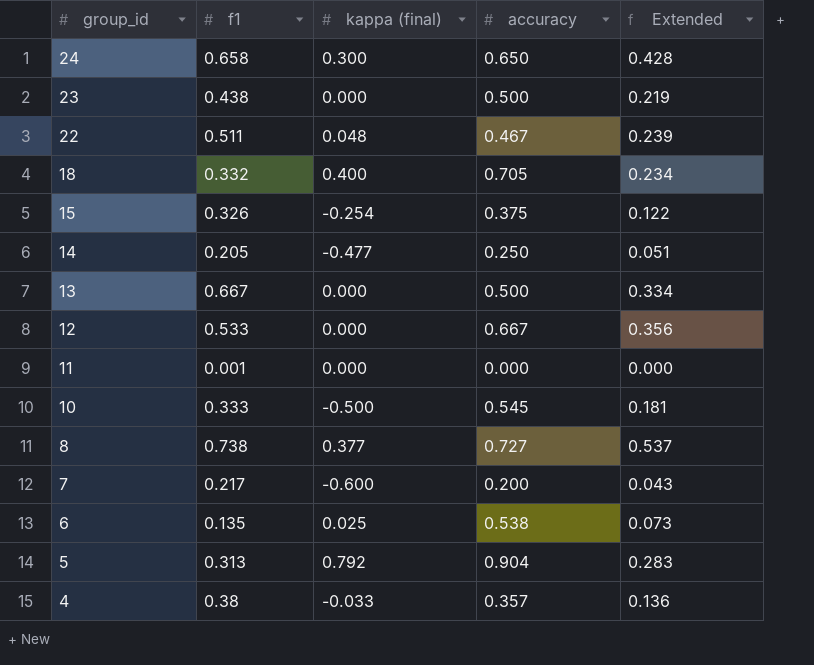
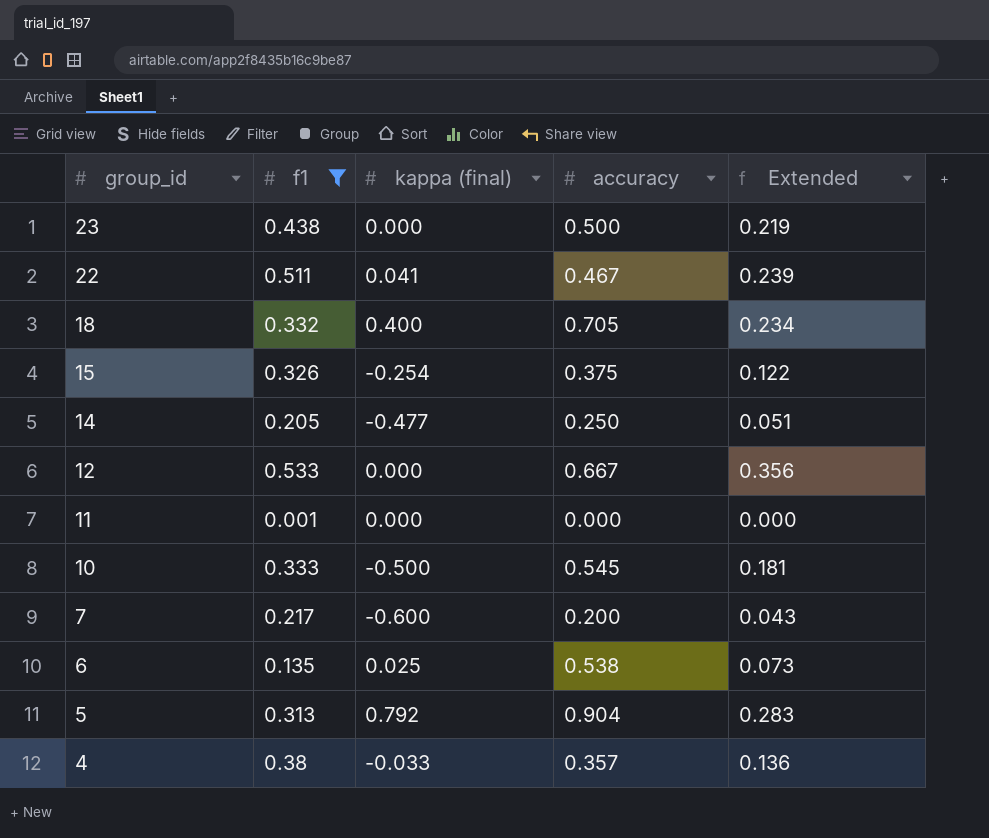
filter: none -> f1 <= 0.533
22 | kappa (final): 0.048 -> 0.041

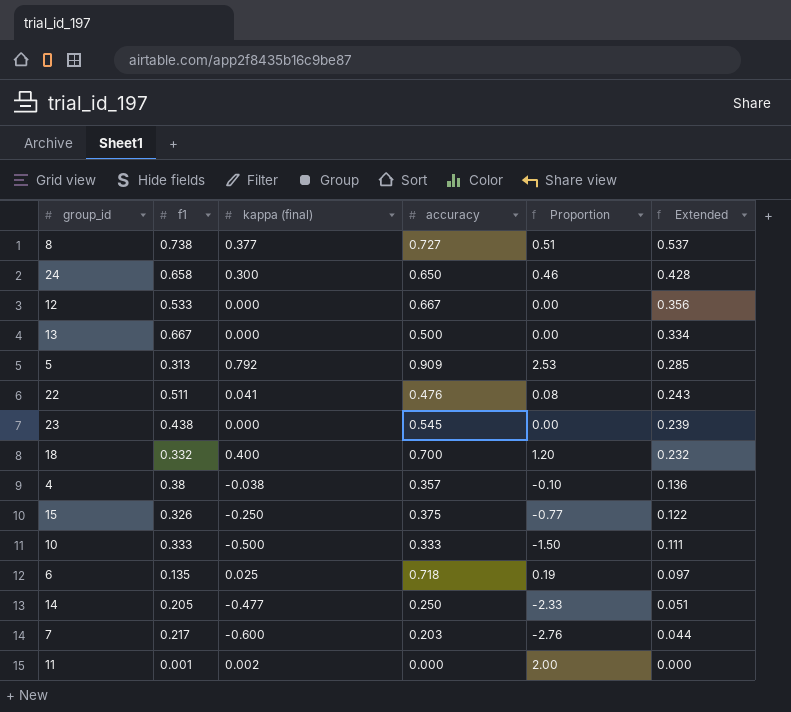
filter: f1 <= 0.533 -> none
row order: group_id descending -> Extended descending
column Proportion | formula: none -> [kappa (final)] / [f1]
5 | accuracy: 0.904 -> 0.909
5 | Extended: 0.283 -> 0.285
22 | accuracy: 0.467 -> 0.476
22 | Extended: 0.239 -> 0.243
23 | accuracy: 0.500 -> 0.545
23 | Extended: 0.219 -> 0.239
18 | accuracy: 0.705 -> 0.700
18 | Extended: 0.234 -> 0.232
4 | kappa (final): -0.033 -> -0.038
15 | kappa (final): -0.254 -> -0.250
10 | accuracy: 0.545 -> 0.333
10 | Extended: 0.181 -> 0.111
6 | accuracy: 0.538 -> 0.718
6 | Extended: 0.073 -> 0.097
7 | accuracy: 0.200 -> 0.203
7 | Extended: 0.043 -> 0.044
11 | kappa (final): 0.000 -> 0.002

